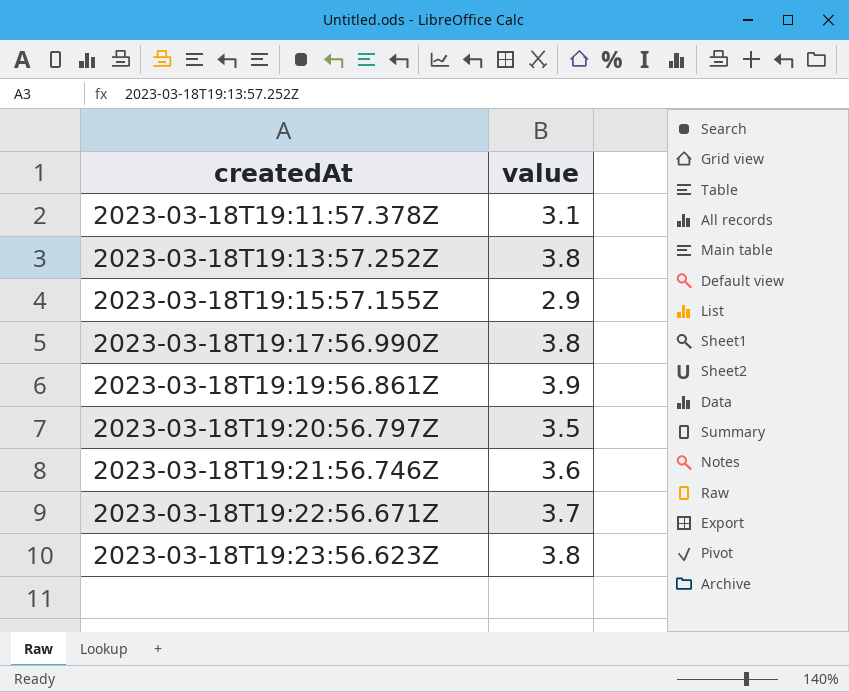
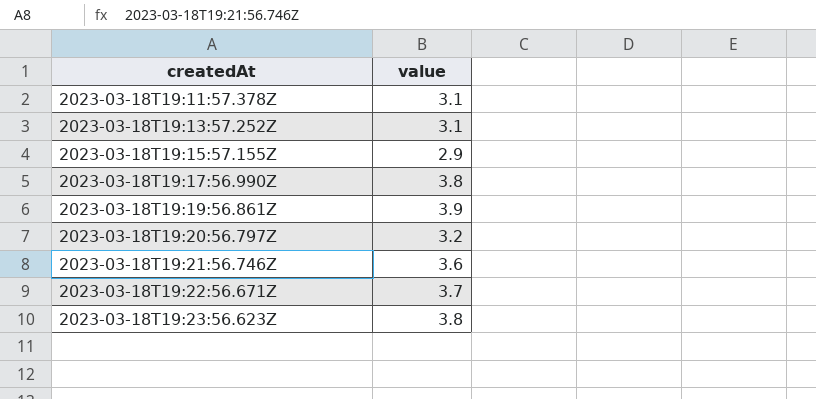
2023-03-18T19:13:57.252Z | value: 3.8 -> 3.1
2023-03-18T19:20:56.797Z | value: 3.5 -> 3.2

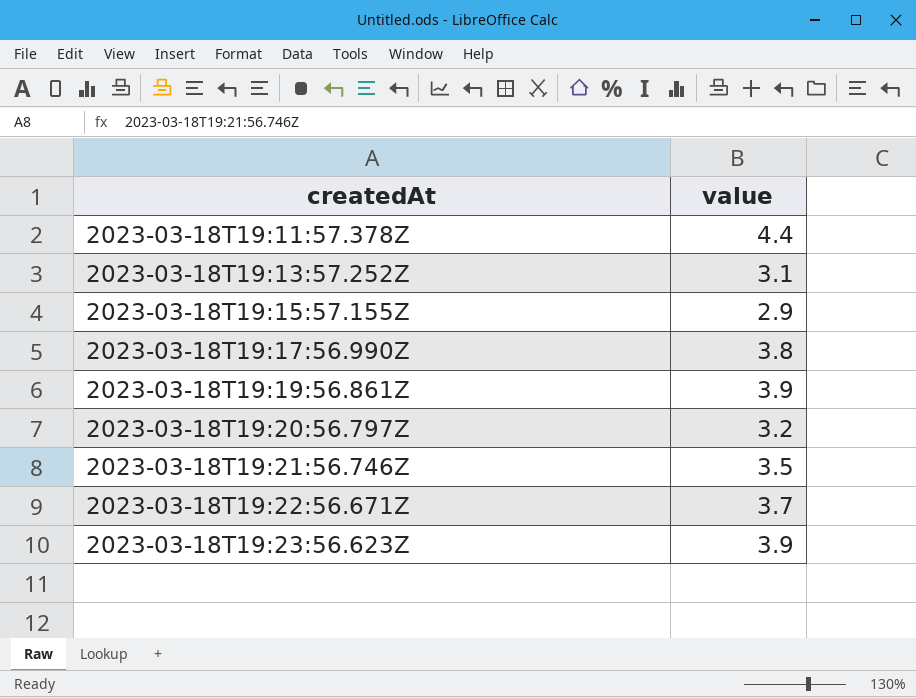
2023-03-18T19:11:57.378Z | value: 3.1 -> 4.4
2023-03-18T19:21:56.746Z | value: 3.6 -> 3.5
2023-03-18T19:23:56.623Z | value: 3.8 -> 3.9

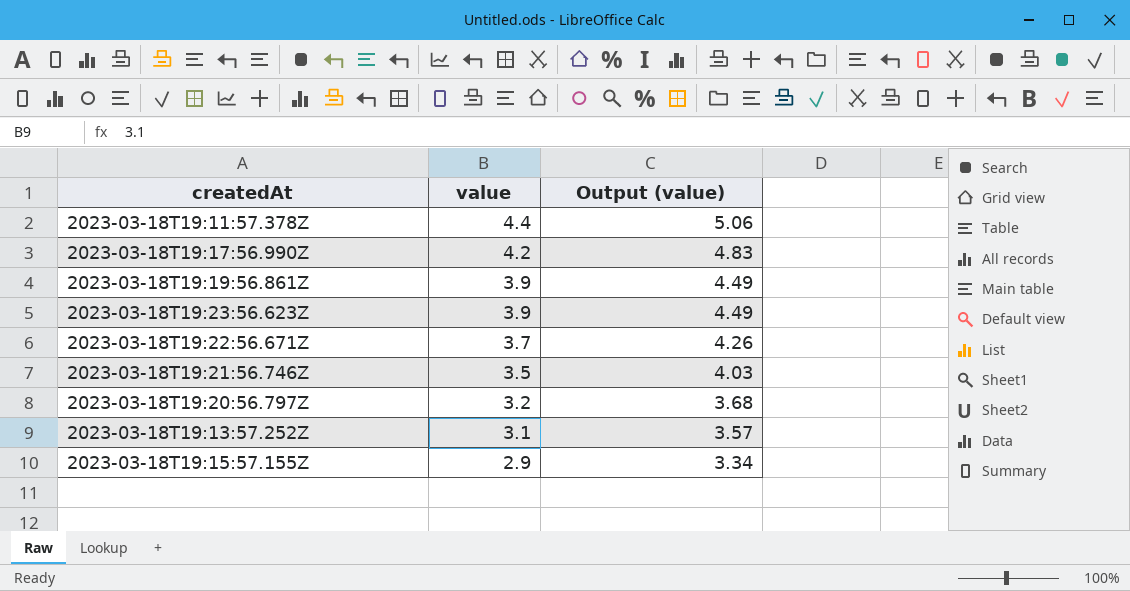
row order: createdAt ascending -> value descending
column Output (value) | formula: none -> [value] * 1.15
2023-03-18T19:17:56.990Z | value: 3.8 -> 4.2

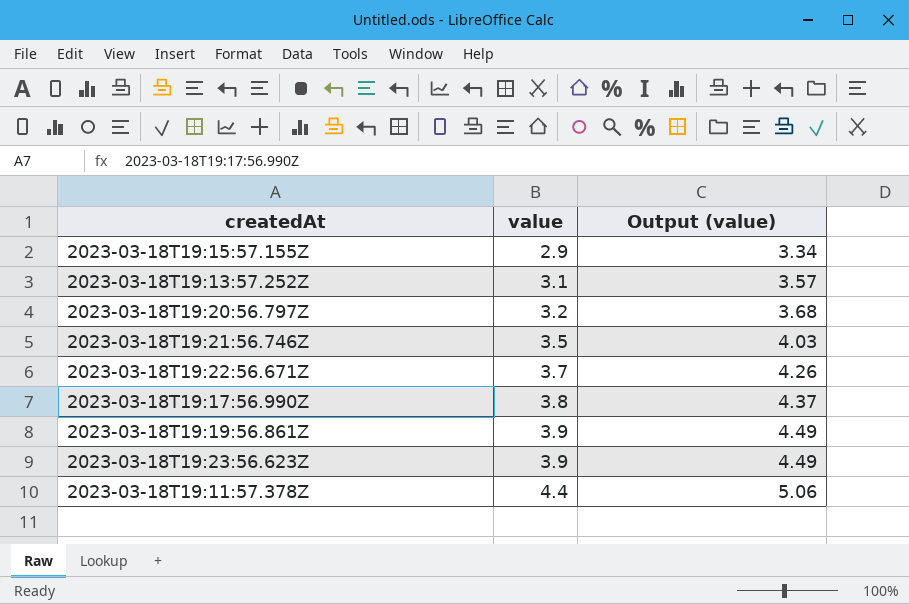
row order: value descending -> value ascending
2023-03-18T19:17:56.990Z | value: 4.2 -> 3.8
2023-03-18T19:17:56.990Z | Output (value): 4.83 -> 4.37

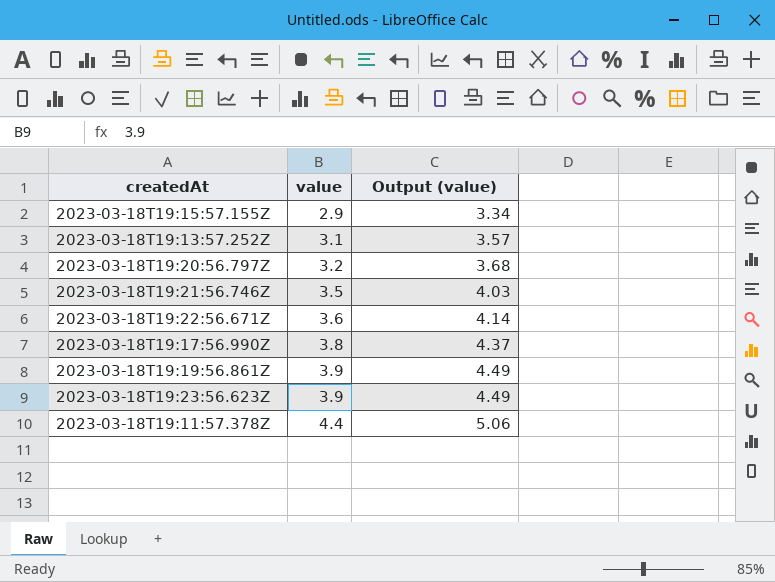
2023-03-18T19:22:56.671Z | value: 3.7 -> 3.6
2023-03-18T19:22:56.671Z | Output (value): 4.26 -> 4.14

